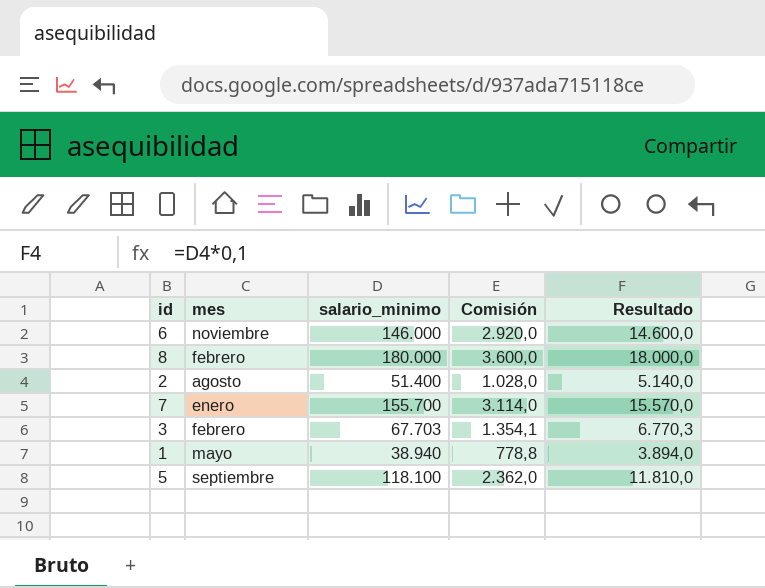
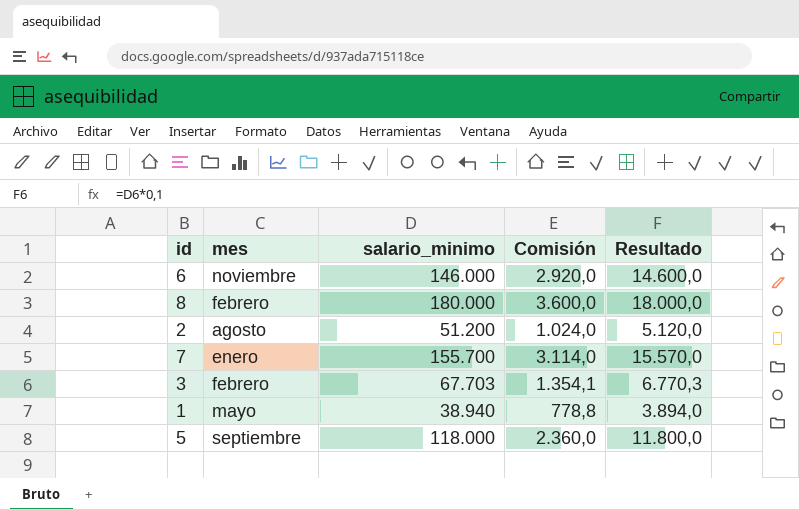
2 | salario_minimo: 51.400 -> 51.200
2 | Comisión: 1.028,0 -> 1.024,0
2 | Resultado: 5.140,0 -> 5.120,0
5 | salario_minimo: 118.100 -> 118.000
5 | Comisión: 2.362,0 -> 2.360,0
5 | Resultado: 11.810,0 -> 11.800,0

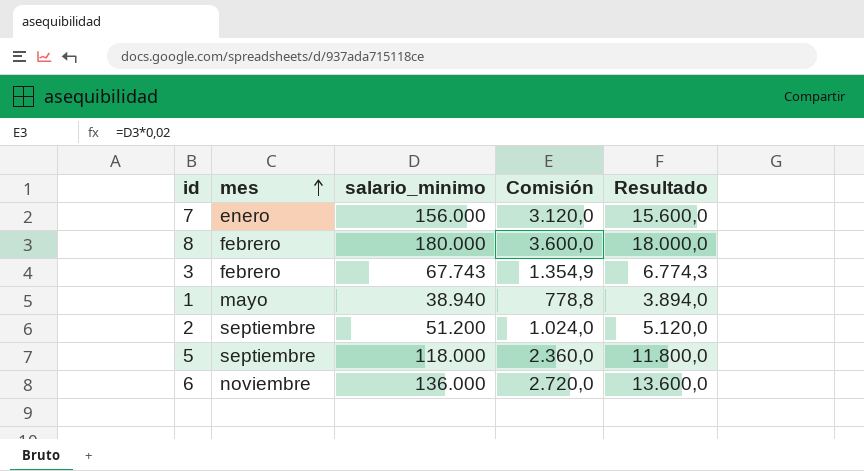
row order: none -> mes ascending
7 | salario_minimo: 155.700 -> 156.000
7 | Comisión: 3.114,0 -> 3.120,0
7 | Resultado: 15.570,0 -> 15.600,0
3 | salario_minimo: 67.703 -> 67.743
3 | Comisión: 1.354,1 -> 1.354,9
3 | Resultado: 6.770,3 -> 6.774,3
2 | mes: agosto -> septiembre
6 | salario_minimo: 146.000 -> 136.000
6 | Comisión: 2.920,0 -> 2.720,0
6 | Resultado: 14.600,0 -> 13.600,0

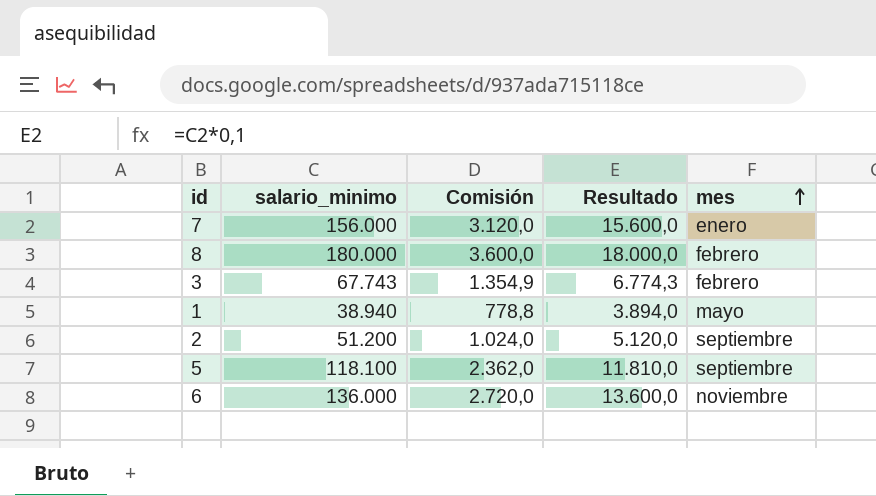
column mes | position: 2 -> 5
5 | salario_minimo: 118.000 -> 118.100
5 | Comisión: 2.360,0 -> 2.362,0
5 | Resultado: 11.800,0 -> 11.810,0

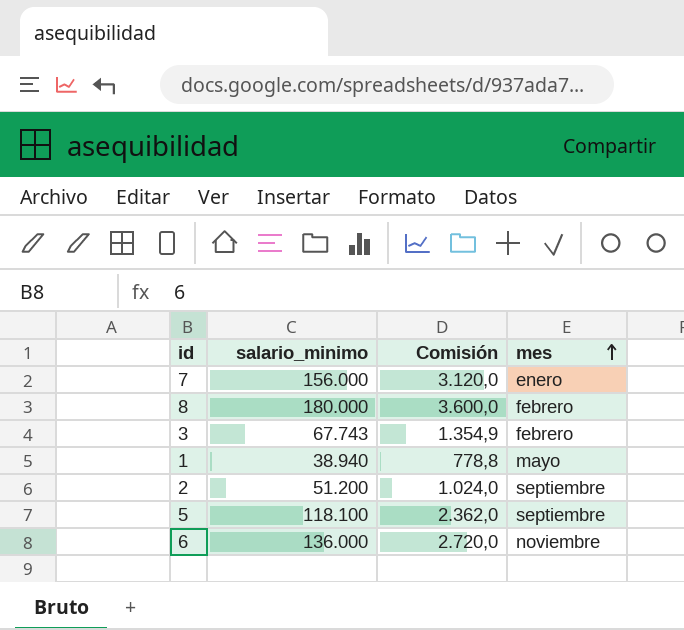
column Resultado | formula: [salario_minimo] * 0,1 -> none

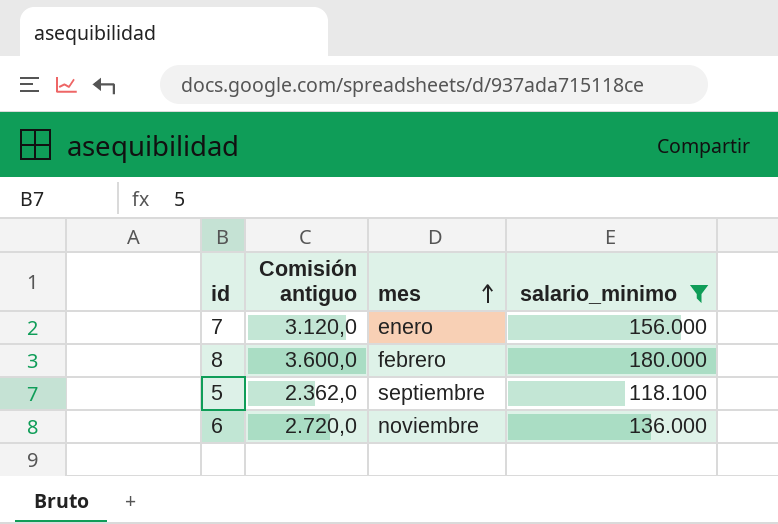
filter: none -> salario_minimo >= 118.100
column name: Comisión -> Comisión antiguo
column salario_minimo | position: 2 -> 4

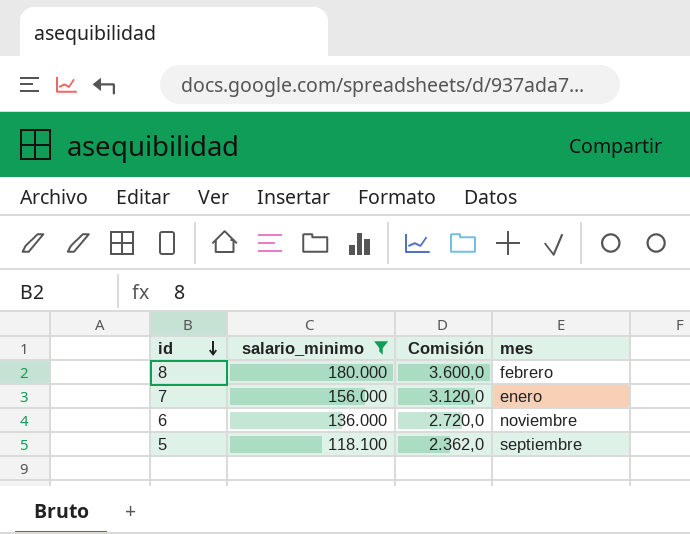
row order: mes ascending -> id descending
column salario_minimo | position: 4 -> 2
column name: Comisión antiguo -> Comisión

